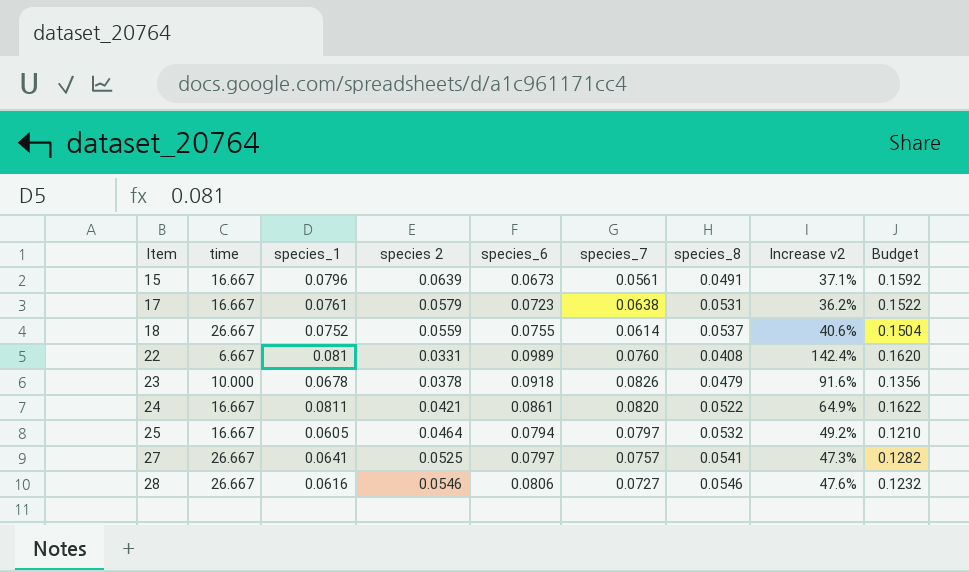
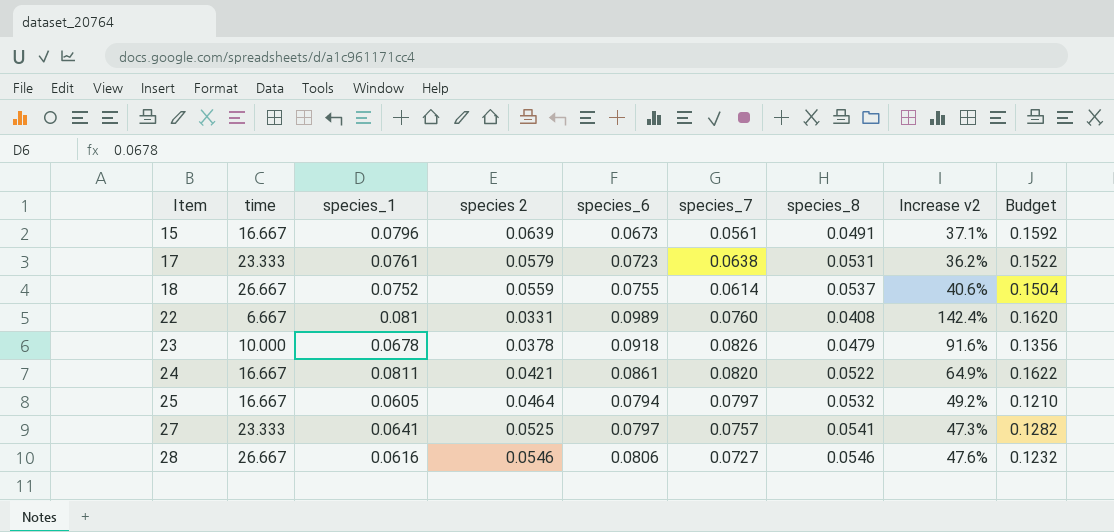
17 | time: 16.667 -> 23.333
27 | time: 26.667 -> 23.333

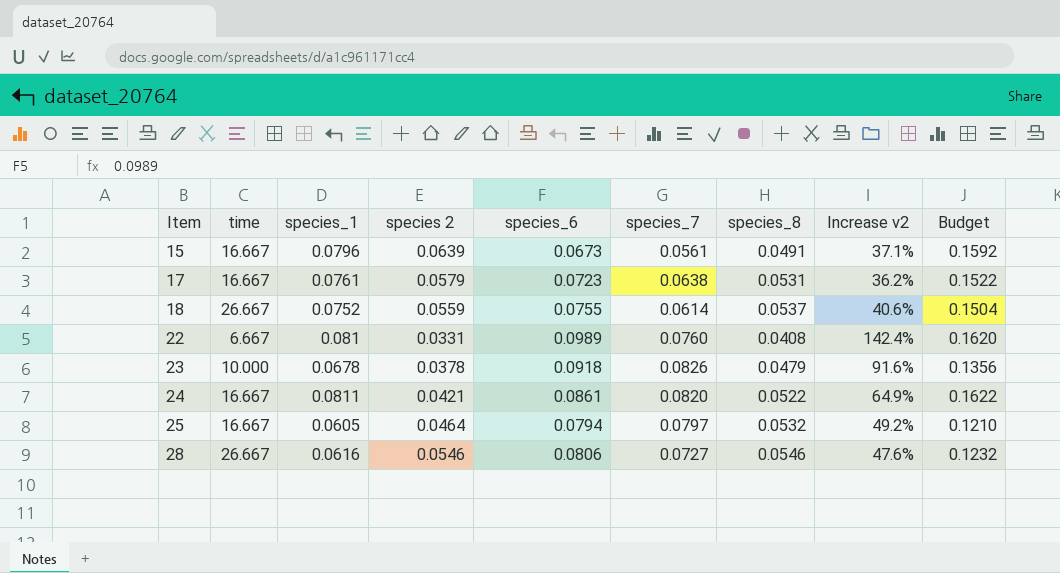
row 27: 23.333 | 0.0641 | 0.0525 | 0.0797 | 0.0757 | 0.0541 | 47.3% | 0.1282 -> none
17 | time: 23.333 -> 16.667

